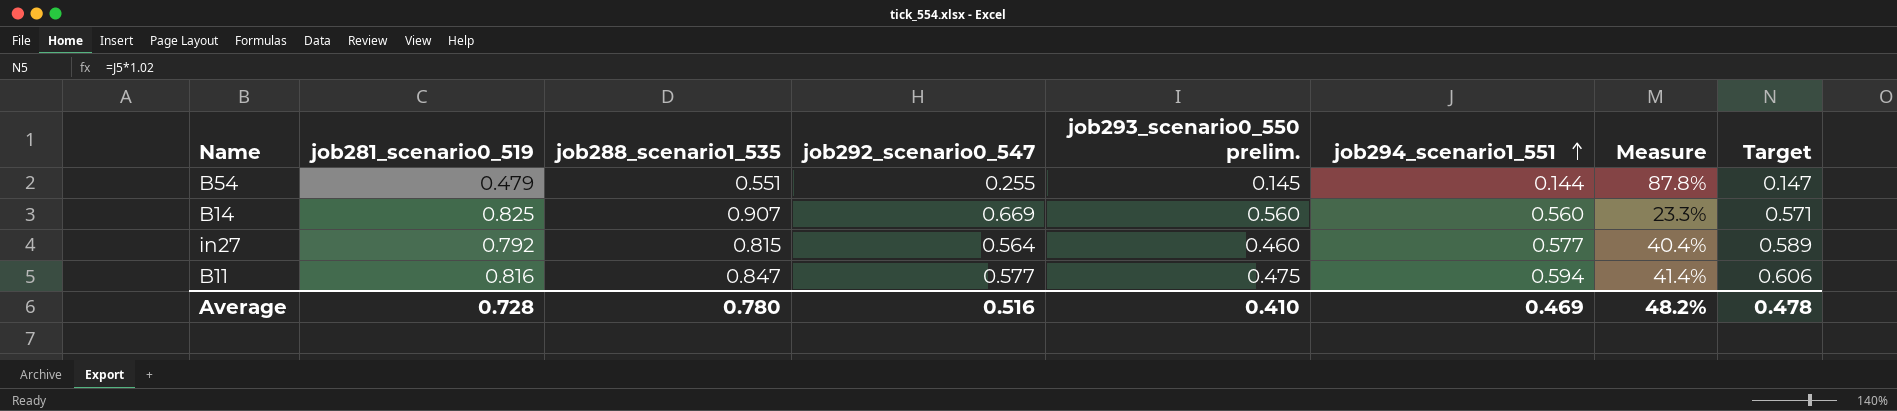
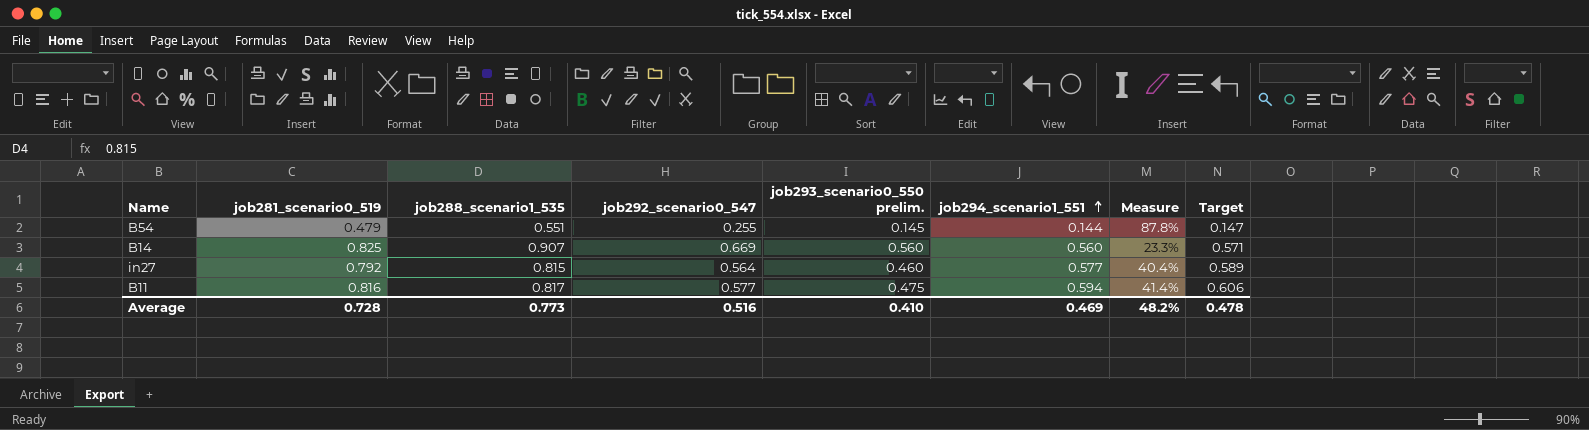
B11 | job288_scenario1_535: 0.847 -> 0.817
Average | job288_scenario1_535: 0.780 -> 0.773

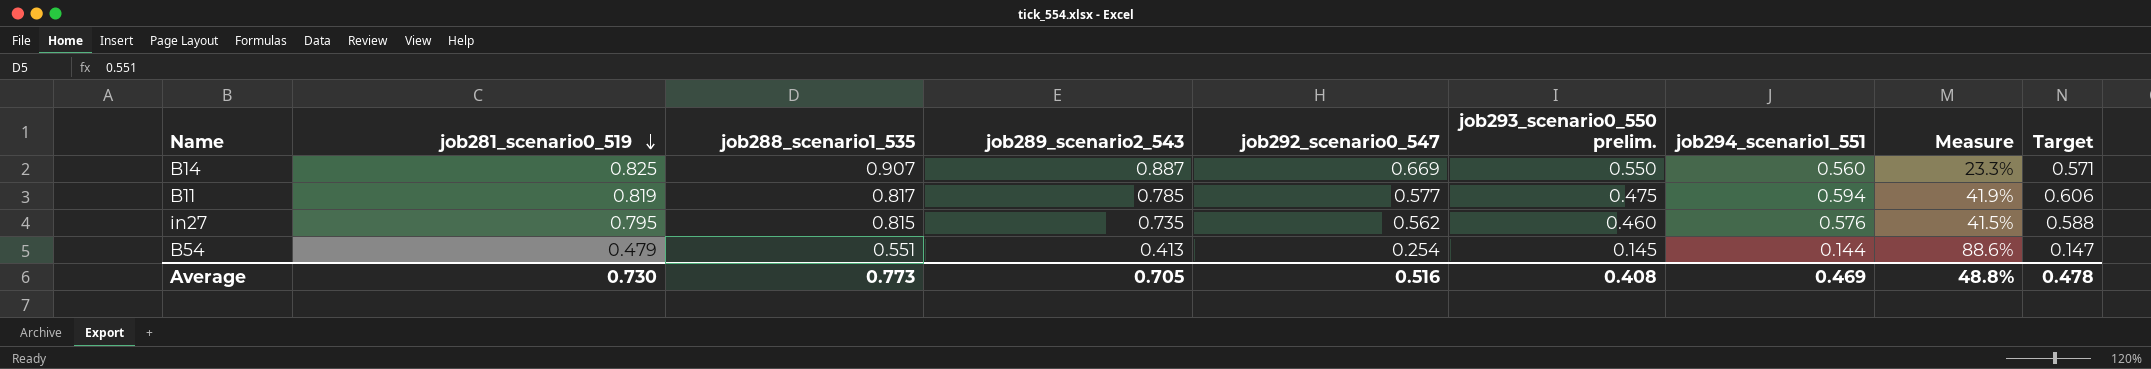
row order: job294_scenario1_551 ascending -> job281_scenario0_519 descending
column job289_scenario2_543 | position: none -> 4
B14 | job293_scenario0_550 prelim.: 0.560 -> 0.550
B11 | job281_scenario0_519: 0.816 -> 0.819
B11 | Measure: 41.4% -> 41.9%
in27 | job281_scenario0_519: 0.792 -> 0.795
in27 | job292_scenario0_547: 0.564 -> 0.562
in27 | job294_scenario1_551: 0.577 -> 0.576
in27 | Measure: 40.4% -> 41.5%
in27 | Target: 0.589 -> 0.588
B54 | job292_scenario0_547: 0.255 -> 0.254
B54 | Measure: 87.8% -> 88.6%
Average | job281_scenario0_519: 0.728 -> 0.730
Average | job293_scenario0_550 prelim.: 0.410 -> 0.408
Average | Measure: 48.2% -> 48.8%

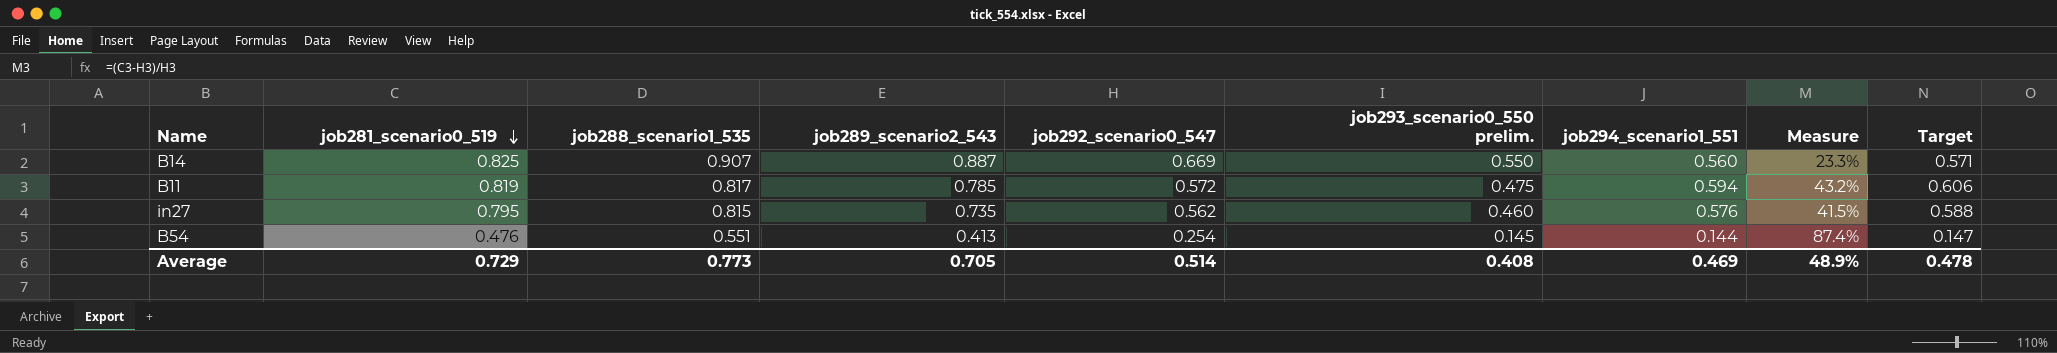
B11 | job292_scenario0_547: 0.577 -> 0.572
B11 | Measure: 41.9% -> 43.2%
B54 | job281_scenario0_519: 0.479 -> 0.476
B54 | Measure: 88.6% -> 87.4%
Average | job281_scenario0_519: 0.730 -> 0.729
Average | job292_scenario0_547: 0.516 -> 0.514
Average | Measure: 48.8% -> 48.9%

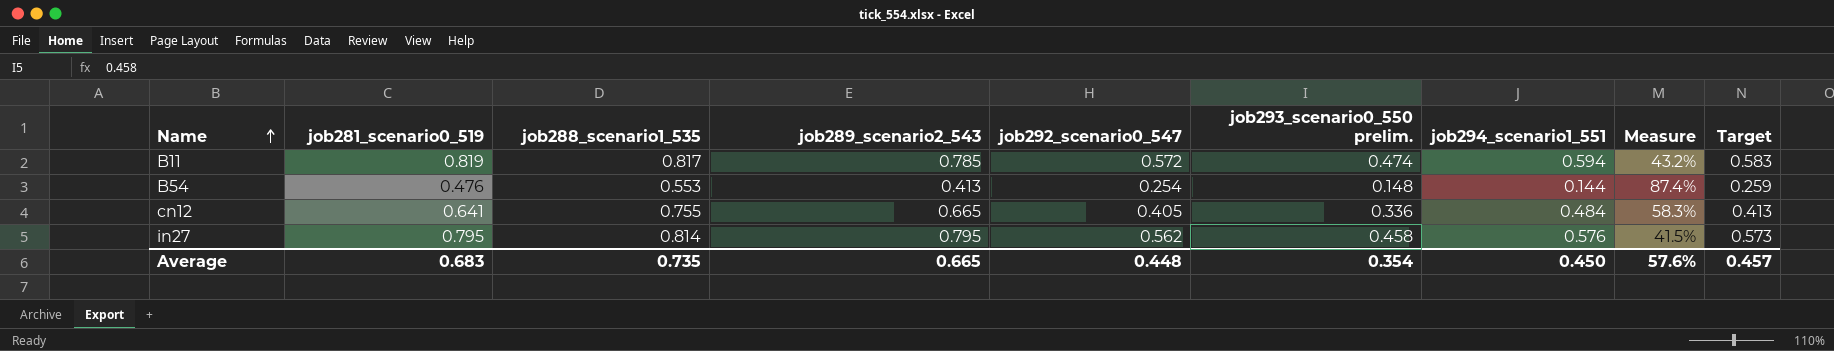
row order: job281_scenario0_519 descending -> Name ascending
column Target | formula: [job294_scenario1_551] * 1.02 -> [job292_scenario0_547] * 1.02
row B14: 0.825 | 0.907 | 0.887 | 0.669 | 0.550 | 0.560 | 23.3% | 0.571 -> none
B11 | job293_scenario0_550 prelim.: 0.475 -> 0.474
B54 | job288_scenario1_535: 0.551 -> 0.553
B54 | job293_scenario0_550 prelim.: 0.145 -> 0.148
row cn12: none -> 0.641 | 0.755 | 0.665 | 0.405 | 0.336 | 0.484 | 58.3% | 0.413
in27 | job288_scenario1_535: 0.815 -> 0.814
in27 | job289_scenario2_543: 0.735 -> 0.795
in27 | job293_scenario0_550 prelim.: 0.460 -> 0.458
Average | job281_scenario0_519: 0.729 -> 0.683
Average | job288_scenario1_535: 0.773 -> 0.735
Average | job289_scenario2_543: 0.705 -> 0.665
Average | job292_scenario0_547: 0.514 -> 0.448
Average | job293_scenario0_550 prelim.: 0.408 -> 0.354
Average | job294_scenario1_551: 0.469 -> 0.450
Average | Measure: 48.9% -> 57.6%
Average | Target: 0.478 -> 0.457

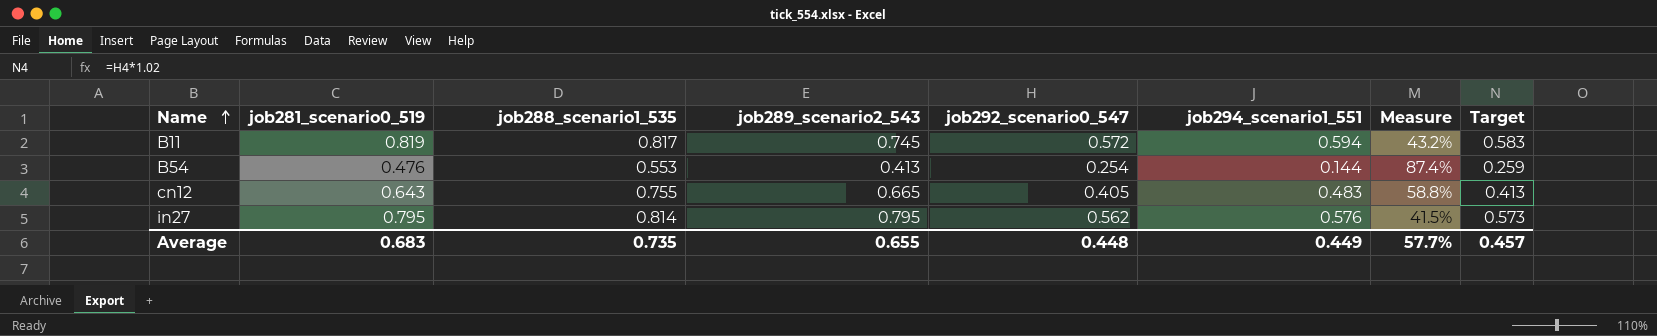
column job293_scenario0_550 prelim. | position: 6 -> none
B11 | job289_scenario2_543: 0.785 -> 0.745
cn12 | job281_scenario0_519: 0.641 -> 0.643
cn12 | job294_scenario1_551: 0.484 -> 0.483
cn12 | Measure: 58.3% -> 58.8%
Average | job289_scenario2_543: 0.665 -> 0.655
Average | job294_scenario1_551: 0.450 -> 0.449
Average | Measure: 57.6% -> 57.7%

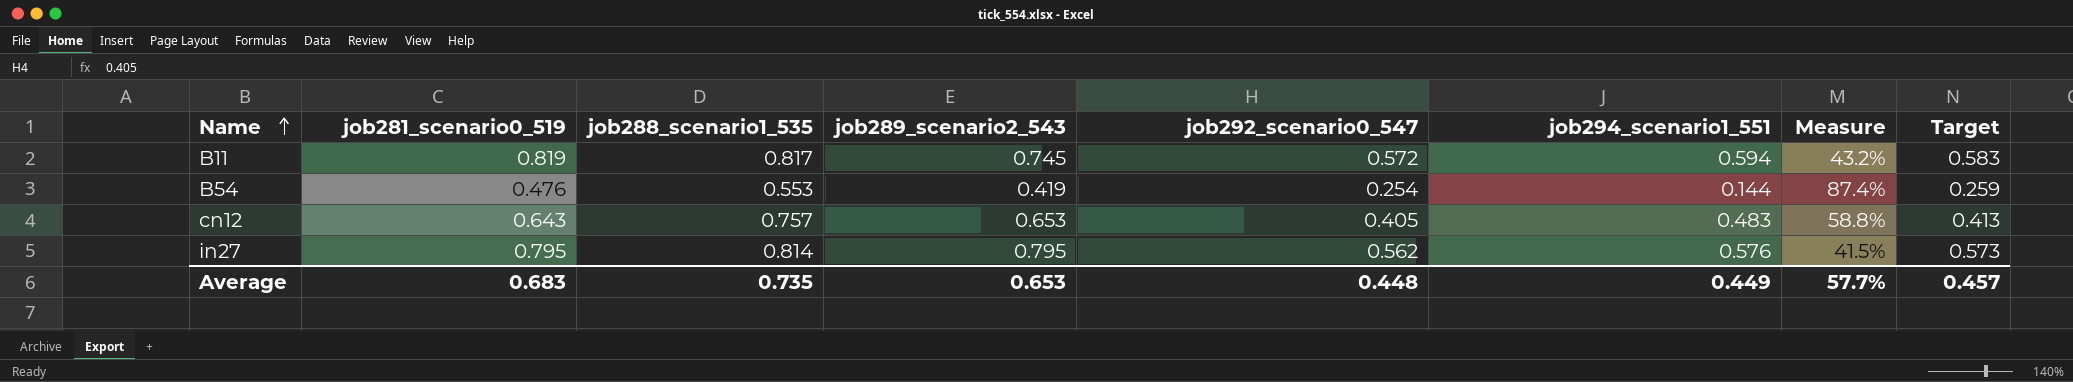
B54 | job289_scenario2_543: 0.413 -> 0.419
cn12 | job288_scenario1_535: 0.755 -> 0.757
cn12 | job289_scenario2_543: 0.665 -> 0.653
Average | job289_scenario2_543: 0.655 -> 0.653

